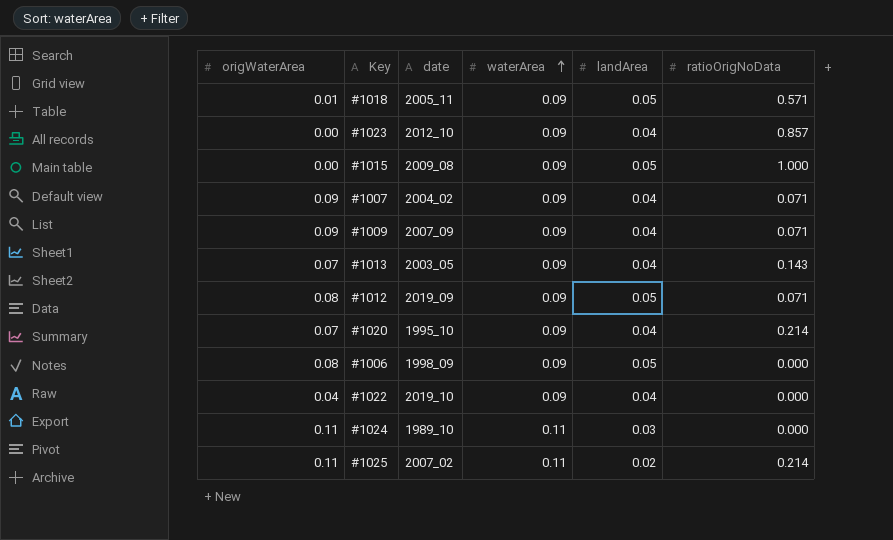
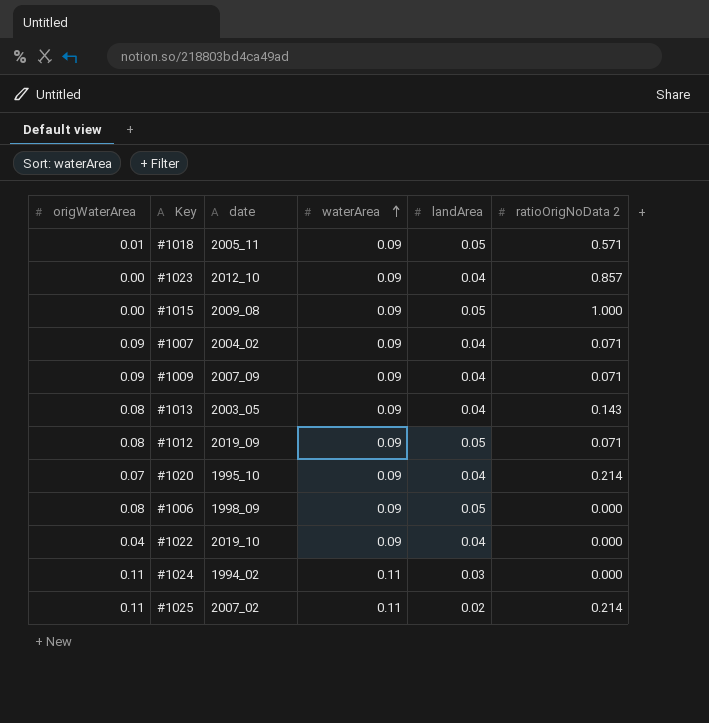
column name: ratioOrigNoData -> ratioOrigNoData 2
#1013 | origWaterArea: 0.07 -> 0.08
#1024 | date: 1989_10 -> 1994_02

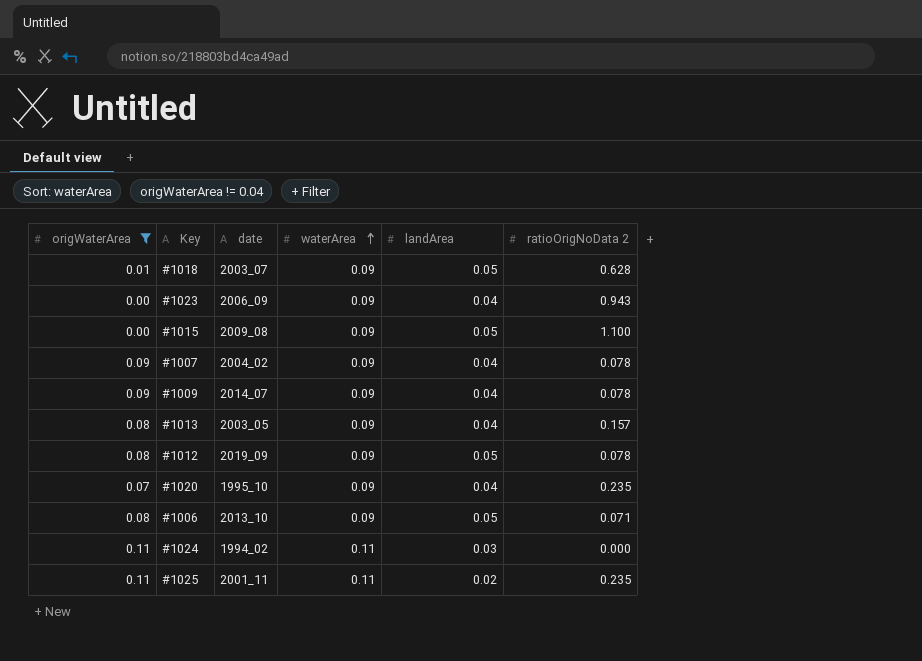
filter: none -> origWaterArea != 0.04
#1018 | date: 2005_11 -> 2003_07
#1018 | ratioOrigNoData 2: 0.571 -> 0.628
#1023 | date: 2012_10 -> 2006_09
#1023 | ratioOrigNoData 2: 0.857 -> 0.943
#1015 | ratioOrigNoData 2: 1.000 -> 1.100
#1007 | ratioOrigNoData 2: 0.071 -> 0.078
#1009 | date: 2007_09 -> 2014_07
#1009 | ratioOrigNoData 2: 0.071 -> 0.078
#1013 | ratioOrigNoData 2: 0.143 -> 0.157
#1012 | ratioOrigNoData 2: 0.071 -> 0.078
#1020 | ratioOrigNoData 2: 0.214 -> 0.235
#1006 | date: 1998_09 -> 2013_10
#1006 | ratioOrigNoData 2: 0.000 -> 0.071
#1025 | date: 2007_02 -> 2001_11
#1025 | ratioOrigNoData 2: 0.214 -> 0.235

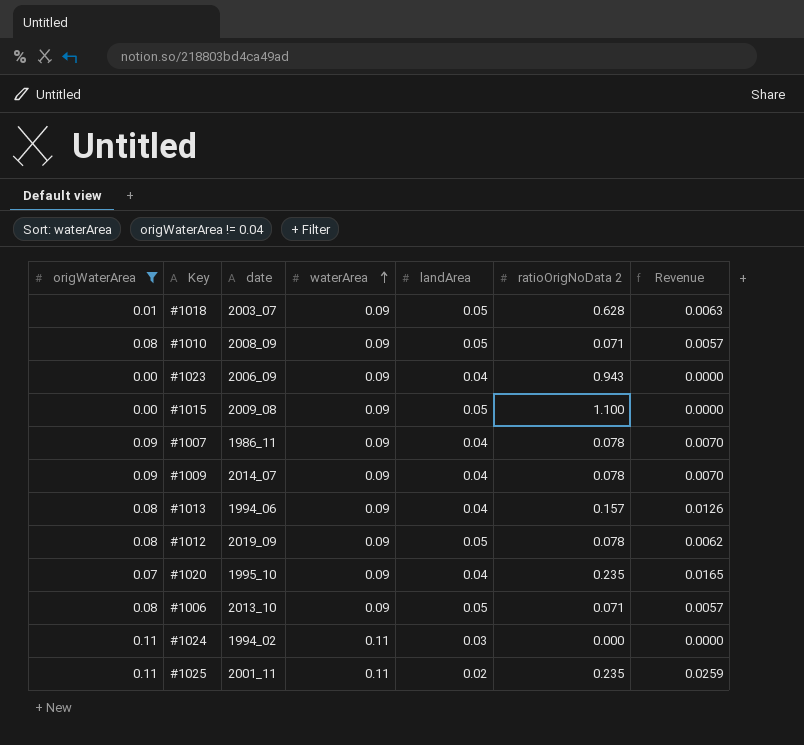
column Revenue | formula: none -> [origWaterArea] * [ratioOrigNoData 2]
row #1010: none -> 0.08 | 2008_09 | 0.09 | 0.05 | 0.071 | 0.0057
#1007 | date: 2004_02 -> 1986_11
#1013 | date: 2003_05 -> 1994_06

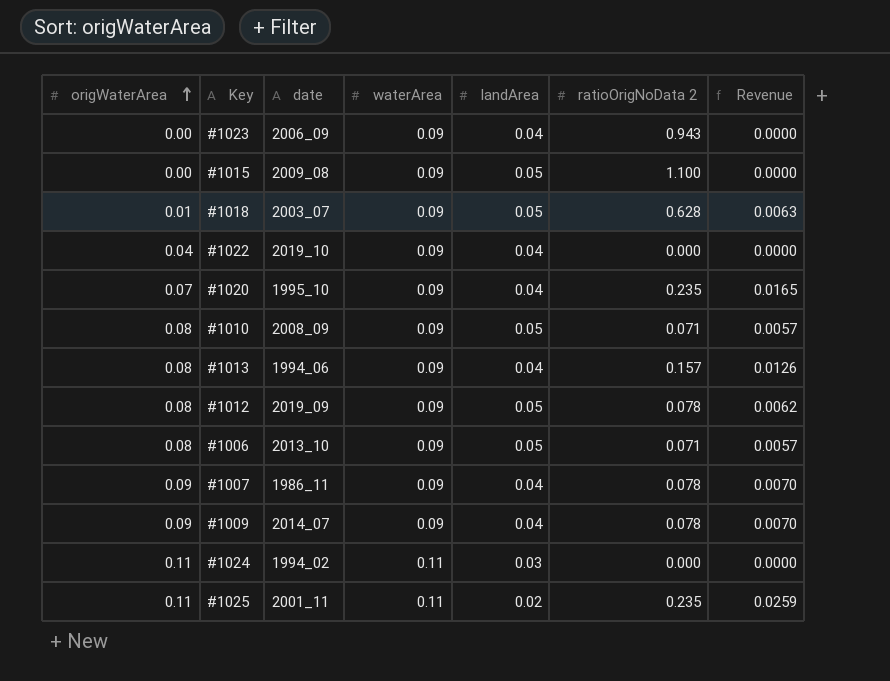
filter: origWaterArea != 0.04 -> none
row order: waterArea ascending -> origWaterArea ascending

